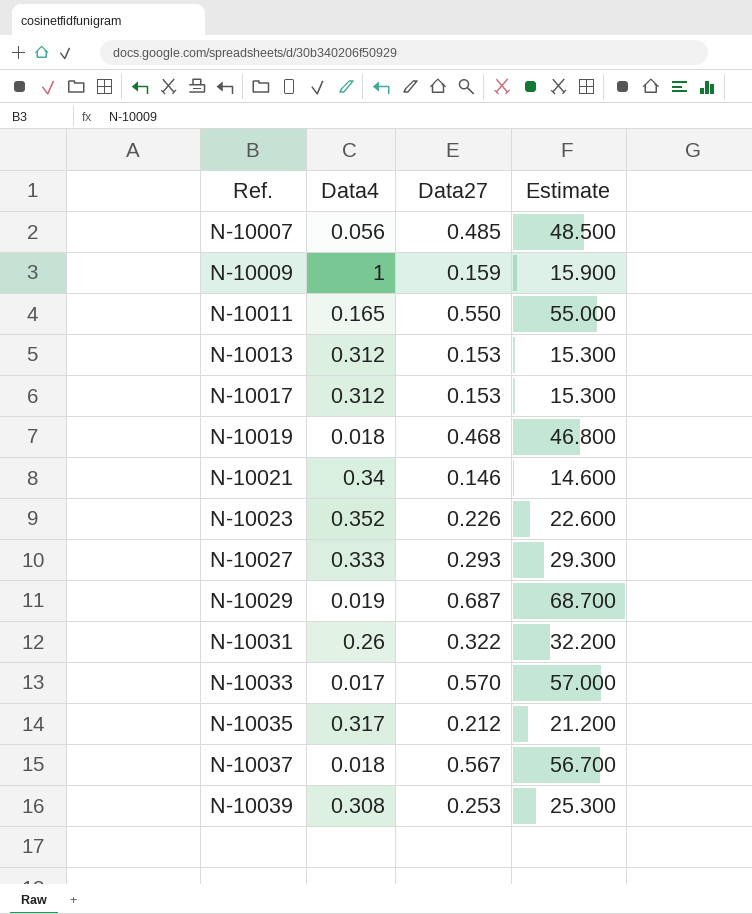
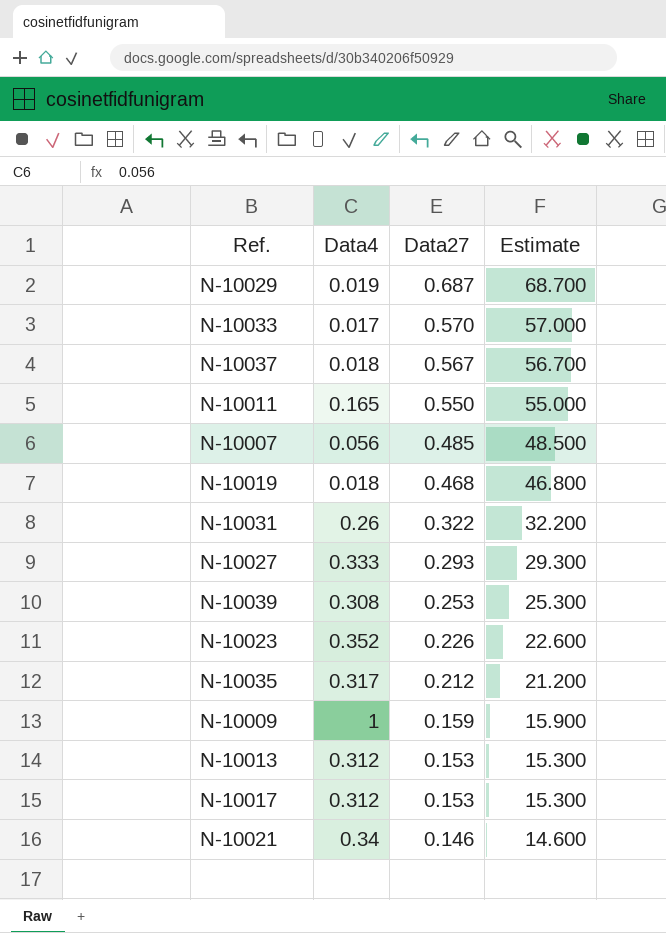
row order: Ref. ascending -> Data27 descending

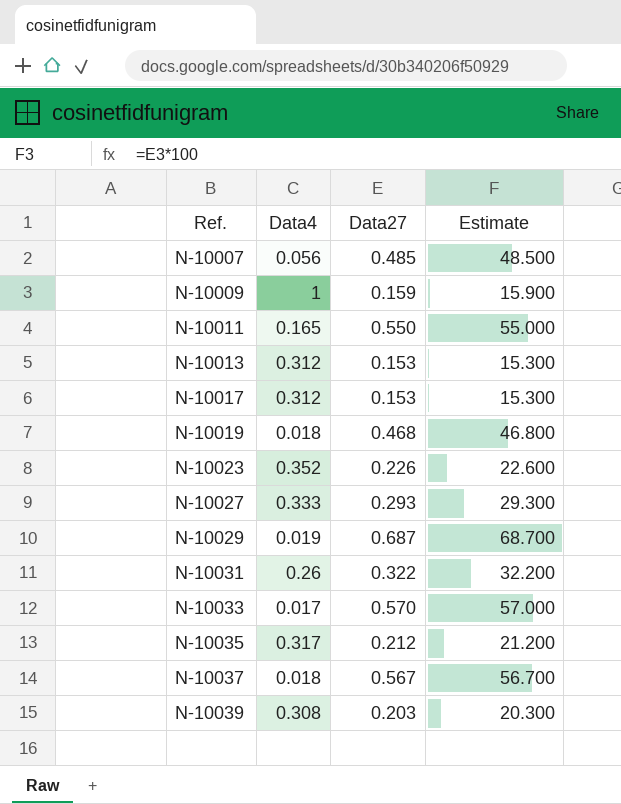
row order: Data27 descending -> Ref. ascending
row N-10021: 0.34 | 0.146 | 14.600 -> none
N-10039 | Data27: 0.253 -> 0.203
N-10039 | Estimate: 25.300 -> 20.300

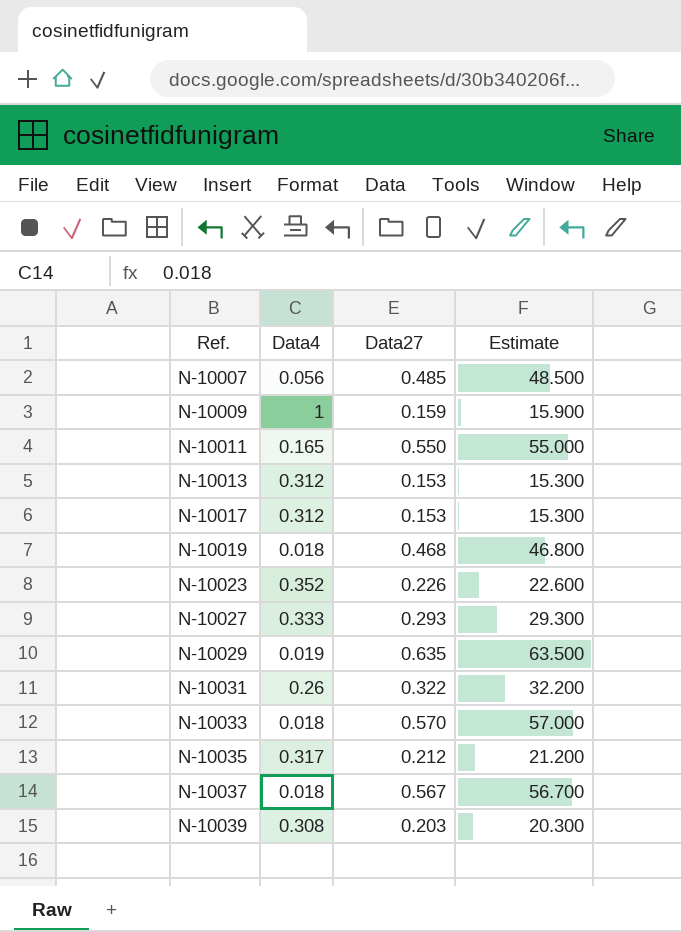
N-10029 | Data27: 0.687 -> 0.635
N-10029 | Estimate: 68.700 -> 63.500
N-10033 | Data4: 0.017 -> 0.018

